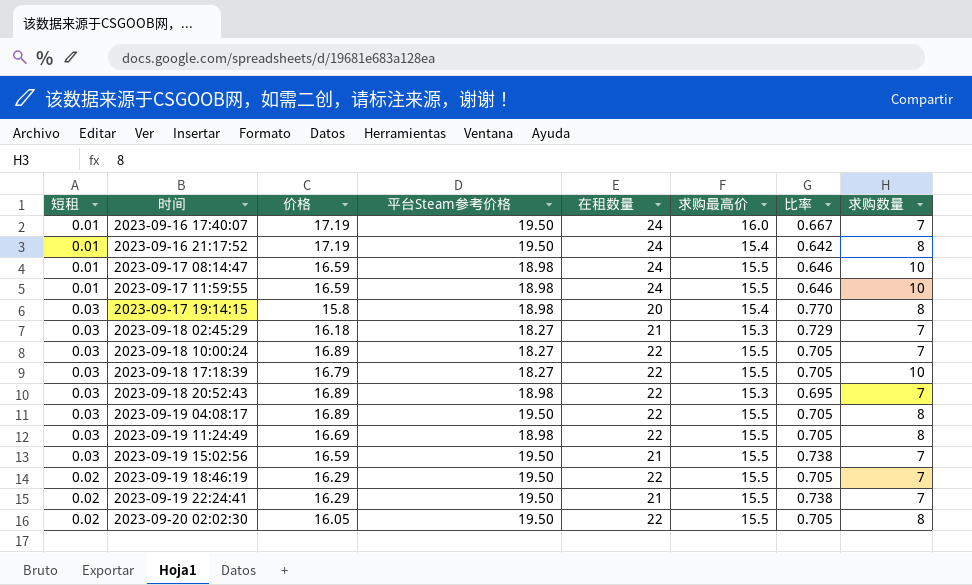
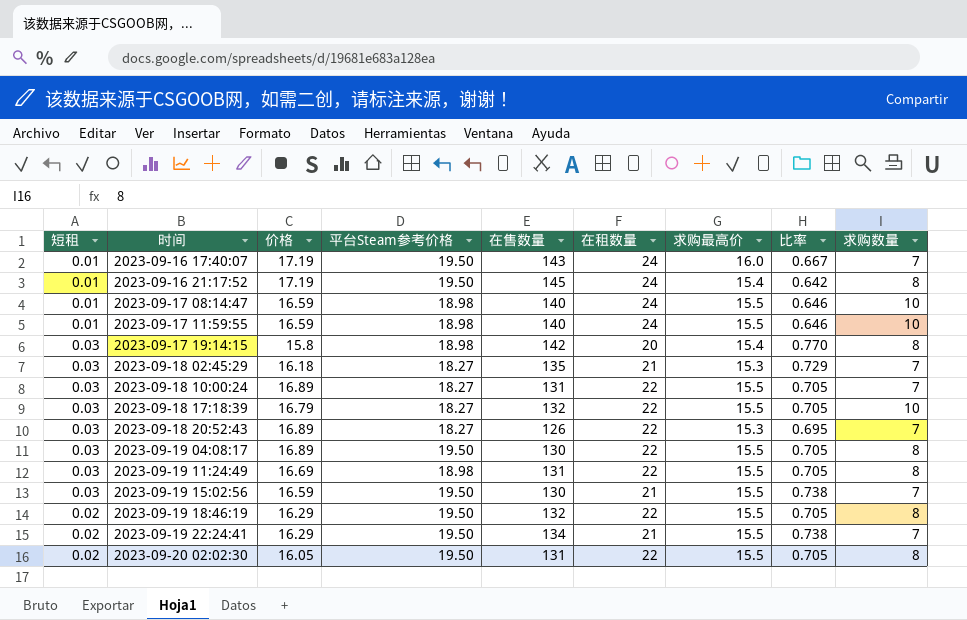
column 在售数量 | position: none -> 5
2023-09-18 20:52:43 | 平台Steam参考价格: 18.98 -> 18.27
2023-09-19 18:46:19 | 求购数量: 7 -> 8

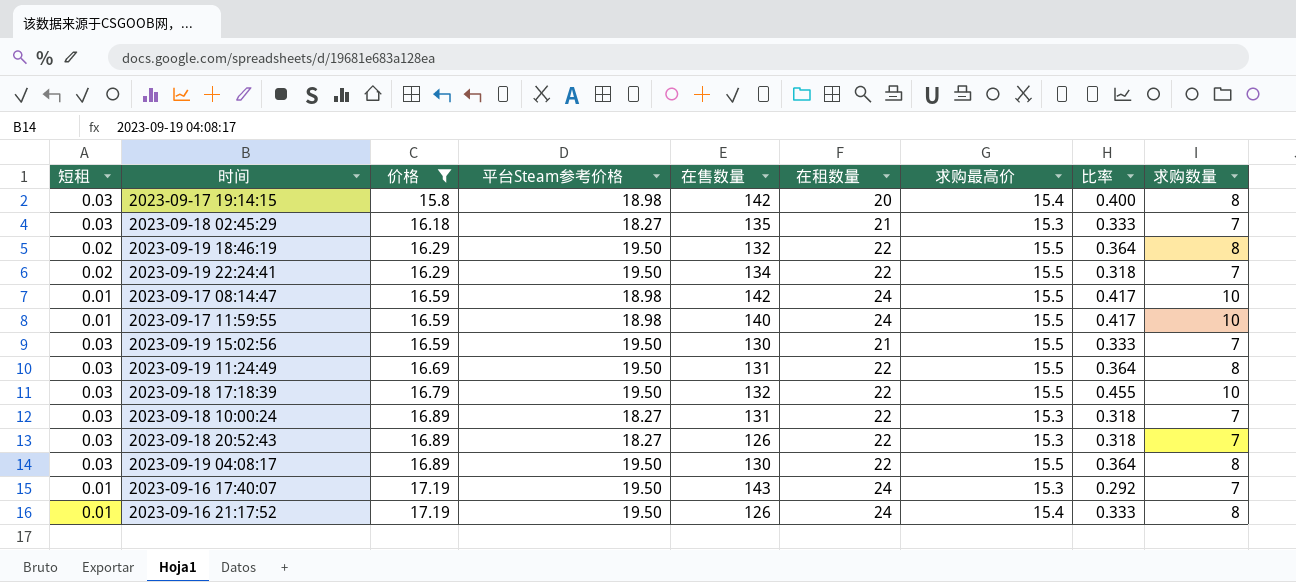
filter: none -> 价格 != 16.05
row order: 时间 ascending -> 价格 ascending
column 比率 | formula: [求购最高价] / [在租数量] -> [求购数量] / [在租数量]
2023-09-19 22:24:41 | 在租数量: 21 -> 22
2023-09-17 08:14:47 | 在售数量: 140 -> 142
2023-09-19 11:24:49 | 平台Steam参考价格: 18.98 -> 19.50
2023-09-18 17:18:39 | 平台Steam参考价格: 18.27 -> 19.50
2023-09-18 10:00:24 | 求购最高价: 15.5 -> 15.3
2023-09-16 17:40:07 | 求购最高价: 16.0 -> 15.3
2023-09-16 21:17:52 | 在售数量: 145 -> 126

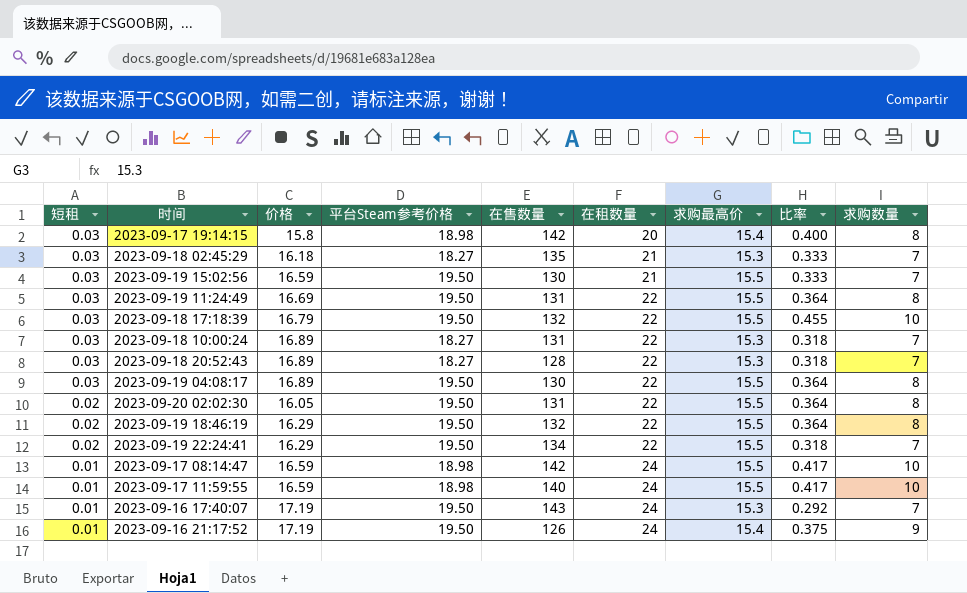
filter: 价格 != 16.05 -> none
row order: 价格 ascending -> 短租 descending
2023-09-18 20:52:43 | 在售数量: 126 -> 128
2023-09-16 21:17:52 | 比率: 0.333 -> 0.375
2023-09-16 21:17:52 | 求购数量: 8 -> 9

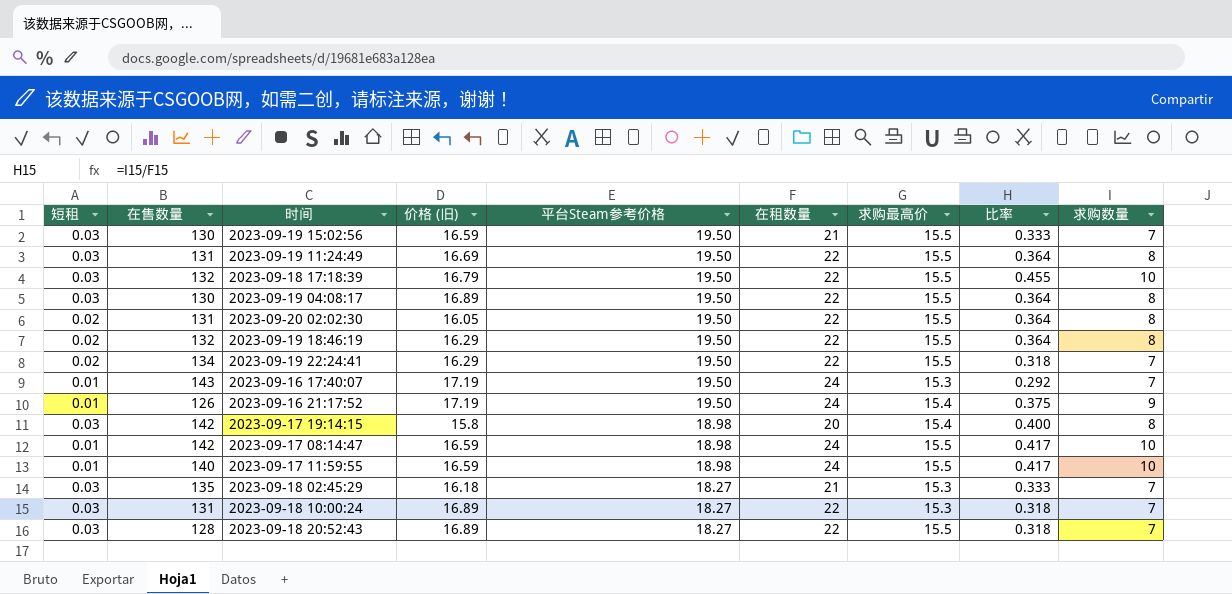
row order: 短租 descending -> 平台Steam参考价格 descending
column 在售数量 | position: 5 -> 2
column name: 价格 -> 价格 (旧)
2023-09-18 20:52:43 | 求购最高价: 15.3 -> 15.5

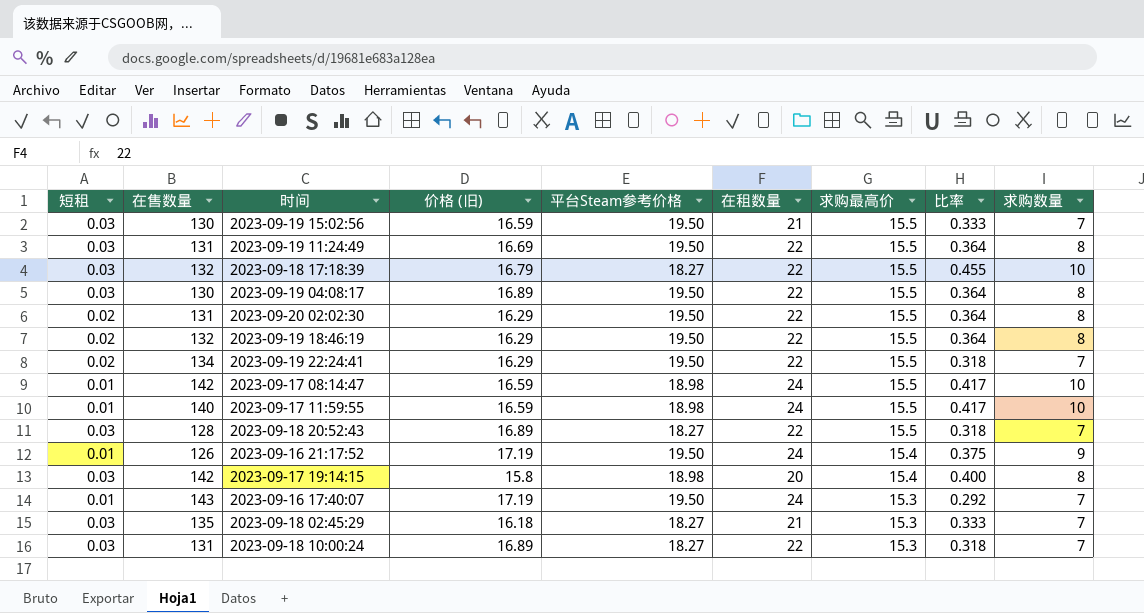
row order: 平台Steam参考价格 descending -> 求购最高价 descending
2023-09-18 17:18:39 | 平台Steam参考价格: 19.50 -> 18.27
2023-09-20 02:02:30 | 价格 (旧): 16.05 -> 16.29

